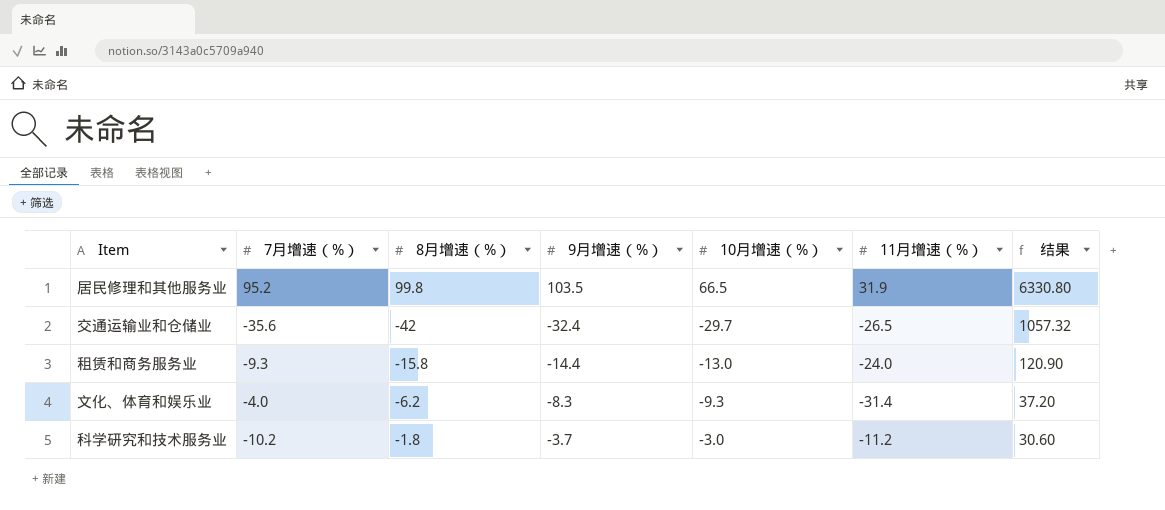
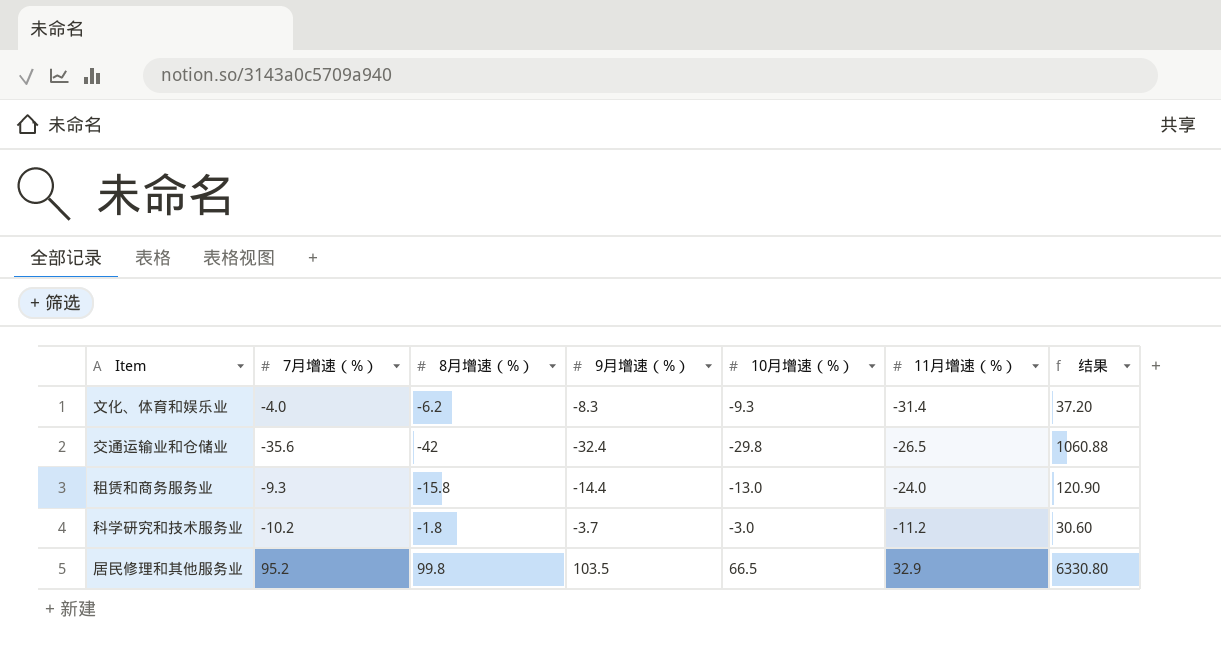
row order: 结果 descending -> 11月增速（%） ascending
交通运输业和仓储业 | 10月增速（%）: -29.7 -> -29.8
交通运输业和仓储业 | 结果: 1057.32 -> 1060.88
居民修理和其他服务业 | 11月增速（%）: 31.9 -> 32.9

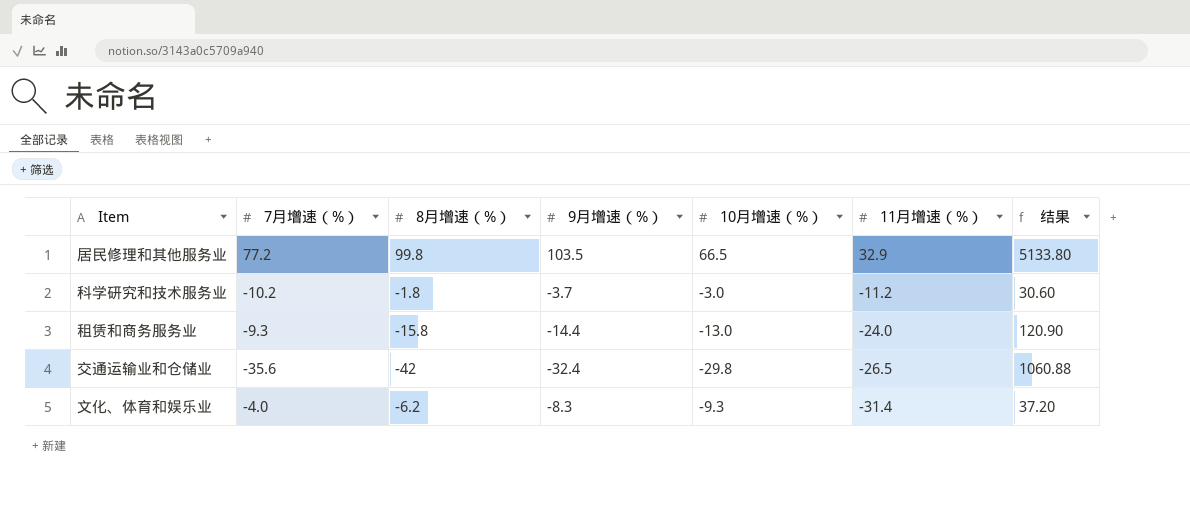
row order: 11月增速（%） ascending -> 11月增速（%） descending
居民修理和其他服务业 | 7月增速（%）: 95.2 -> 77.2
居民修理和其他服务业 | 结果: 6330.80 -> 5133.80

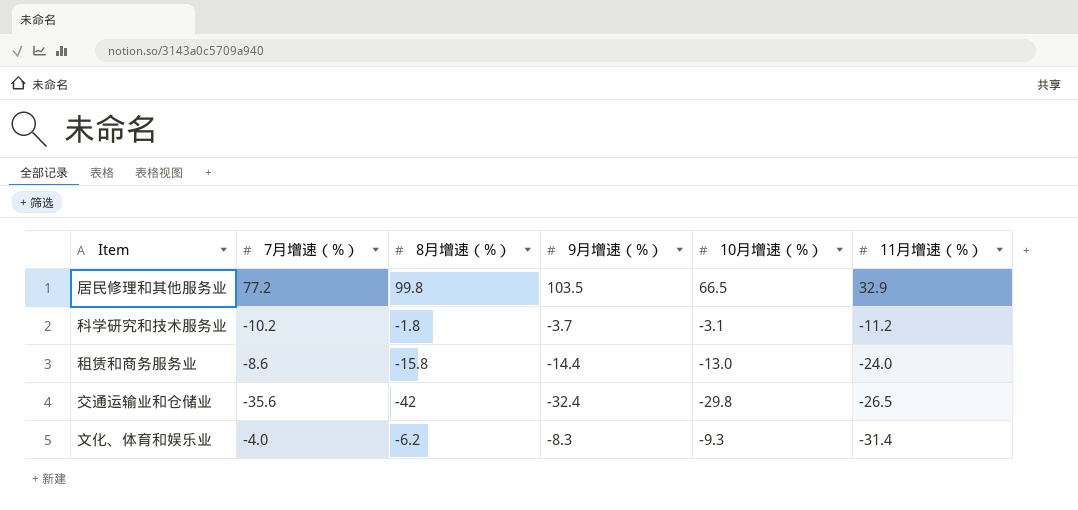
column 结果 | formula: [7月增速（%）] * [10月增速（%）] -> none
科学研究和技术服务业 | 10月增速（%）: -3.0 -> -3.1
租赁和商务服务业 | 7月增速（%）: -9.3 -> -8.6

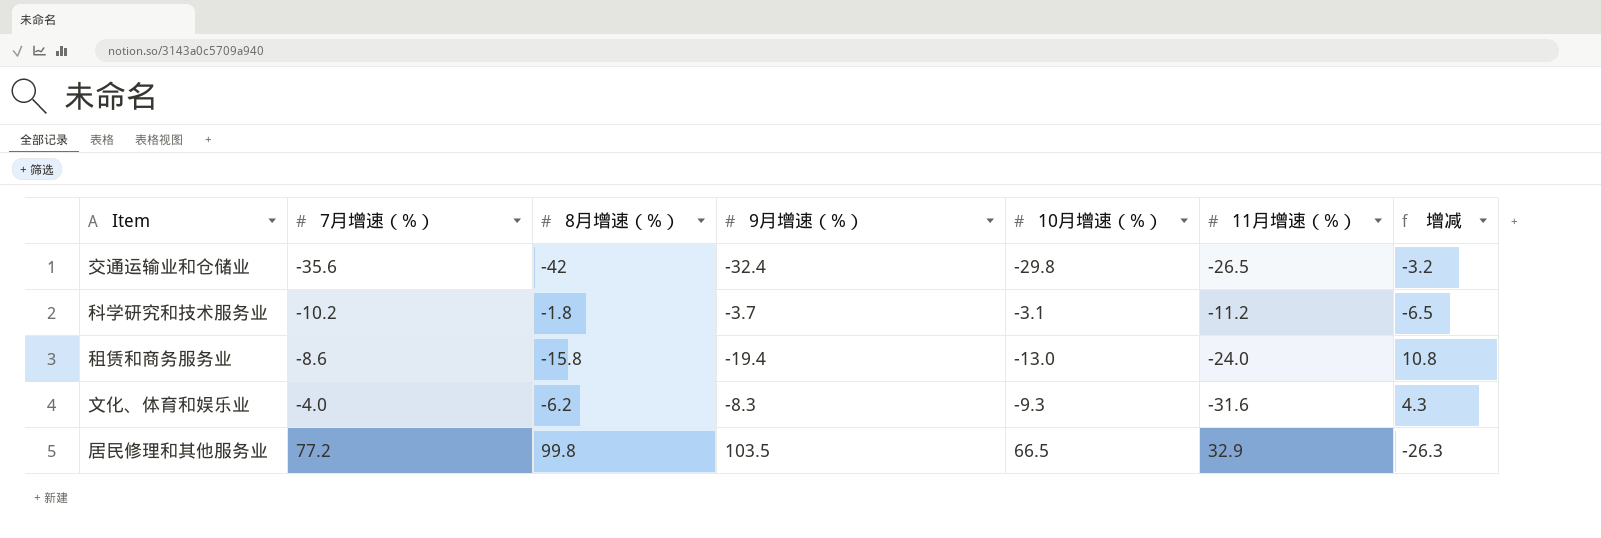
row order: 11月增速（%） descending -> 7月增速（%） ascending
column 增减 | formula: none -> [7月增速（%）] - [9月增速（%）]
租赁和商务服务业 | 9月增速（%）: -14.4 -> -19.4
文化、体育和娱乐业 | 11月增速（%）: -31.4 -> -31.6

